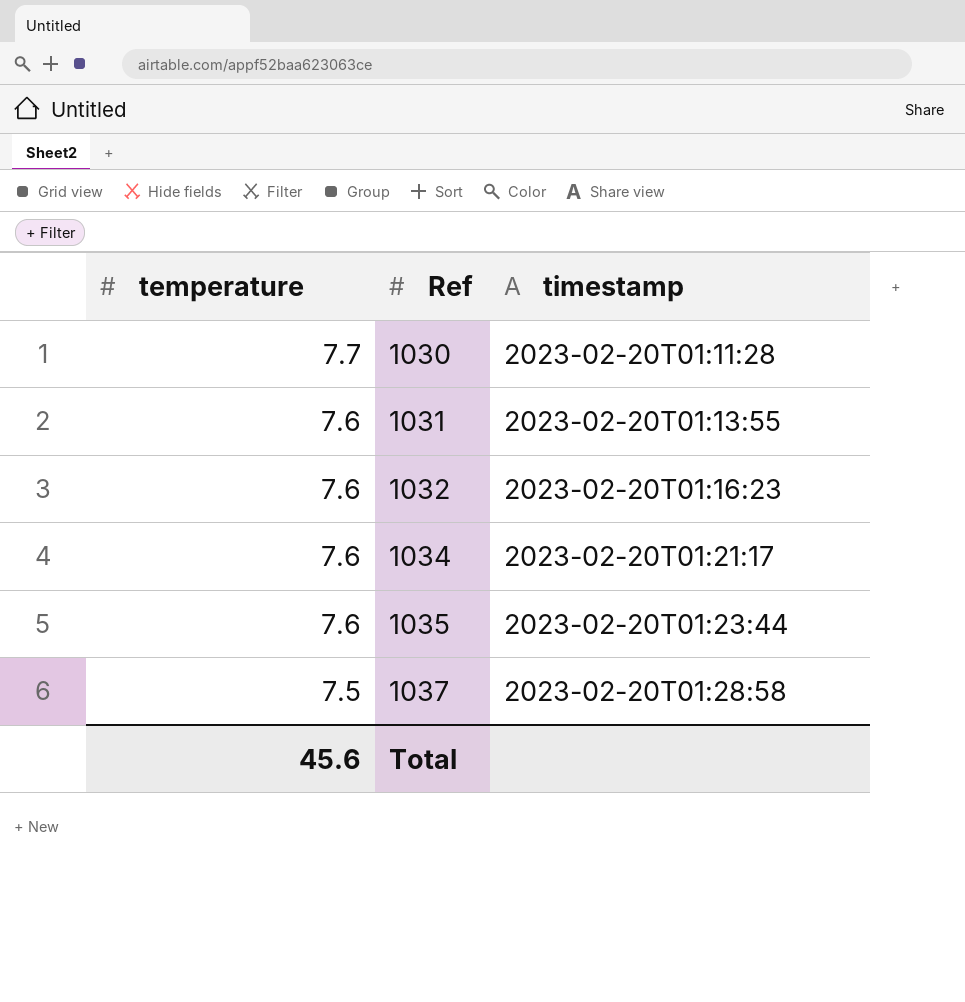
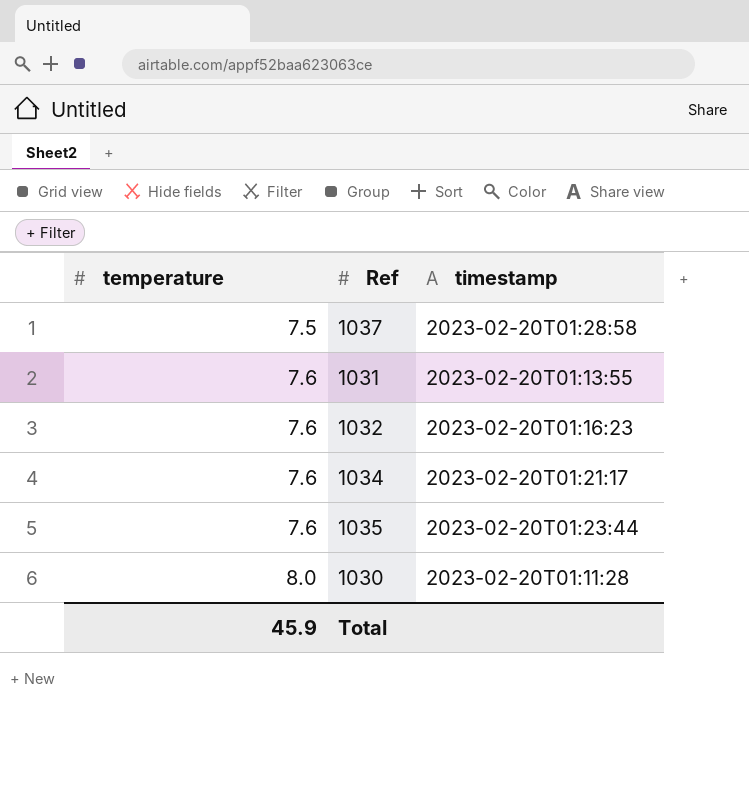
row order: temperature descending -> temperature ascending
1030 | temperature: 7.7 -> 8.0
Total | temperature: 45.6 -> 45.9

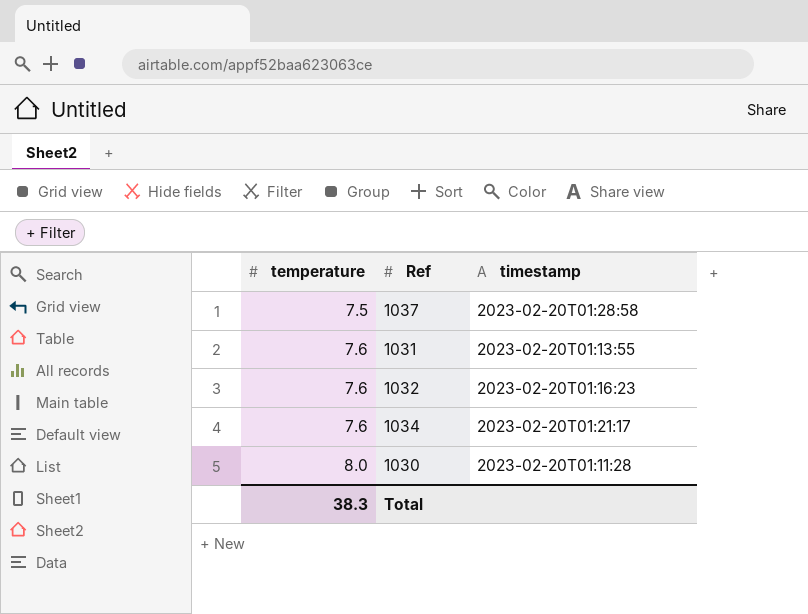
row 1035: 7.6 | 2023-02-20T01:23:44 -> none
Total | temperature: 45.9 -> 38.3

